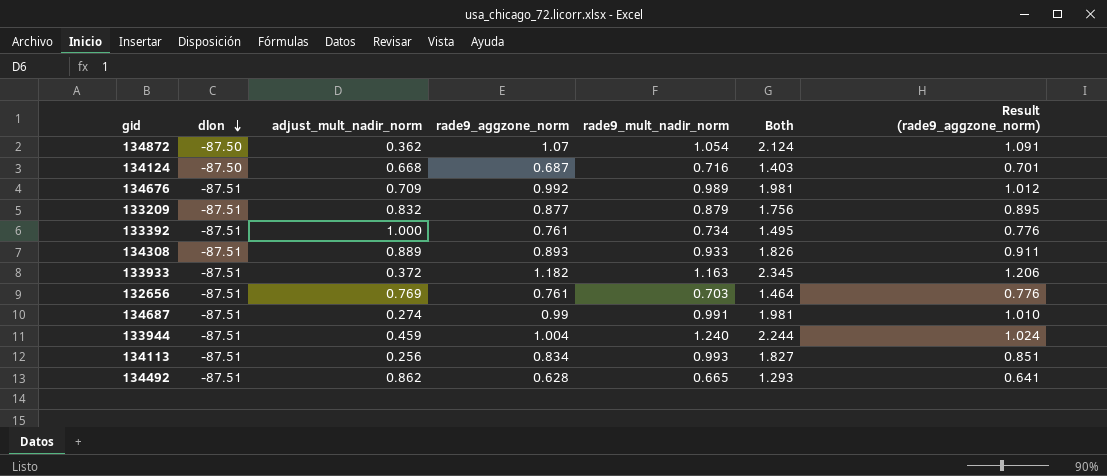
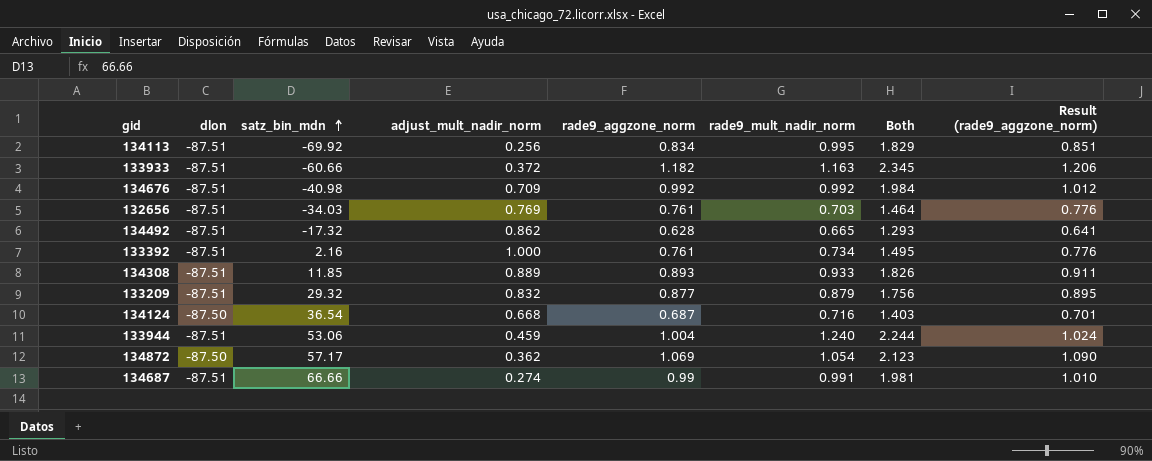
row order: dlon descending -> satz_bin_mdn ascending
column satz_bin_mdn | position: none -> 3
134113 | rade9_mult_nadir_norm: 0.993 -> 0.995
134113 | Both: 1.827 -> 1.829
134676 | rade9_mult_nadir_norm: 0.989 -> 0.992
134676 | Both: 1.981 -> 1.984
134872 | rade9_aggzone_norm: 1.07 -> 1.069
134872 | Both: 2.124 -> 2.123
134872 | Result (rade9_aggzone_norm): 1.091 -> 1.090

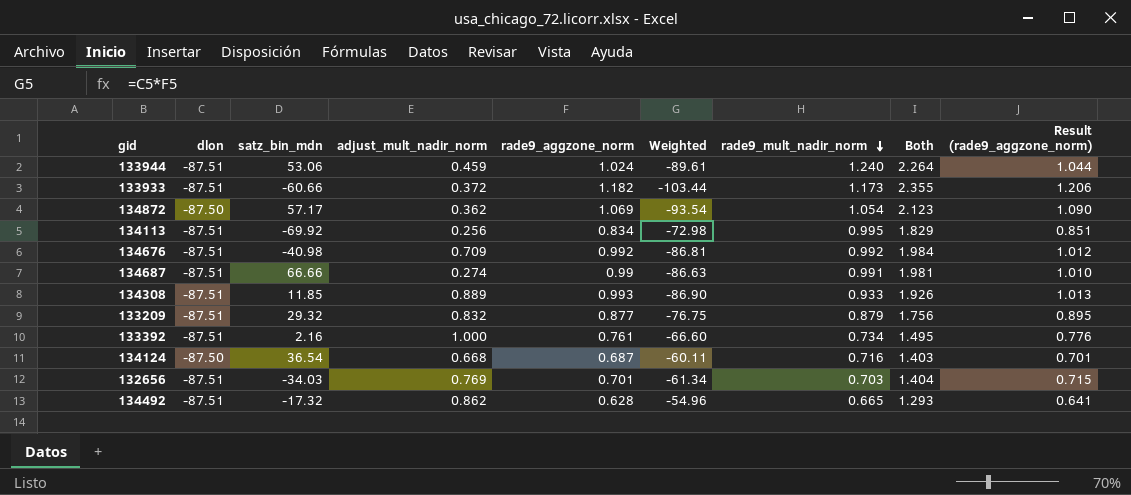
row order: satz_bin_mdn ascending -> rade9_mult_nadir_norm descending
column Weighted | formula: none -> [dlon] * [rade9_aggzone_norm]
133944 | rade9_aggzone_norm: 1.004 -> 1.024
133944 | Both: 2.244 -> 2.264
133944 | Result (rade9_aggzone_norm): 1.024 -> 1.044
133933 | rade9_mult_nadir_norm: 1.163 -> 1.173
133933 | Both: 2.345 -> 2.355
134308 | rade9_aggzone_norm: 0.893 -> 0.993
134308 | Both: 1.826 -> 1.926
134308 | Result (rade9_aggzone_norm): 0.911 -> 1.013
132656 | rade9_aggzone_norm: 0.761 -> 0.701
132656 | Both: 1.464 -> 1.404
132656 | Result (rade9_aggzone_norm): 0.776 -> 0.715

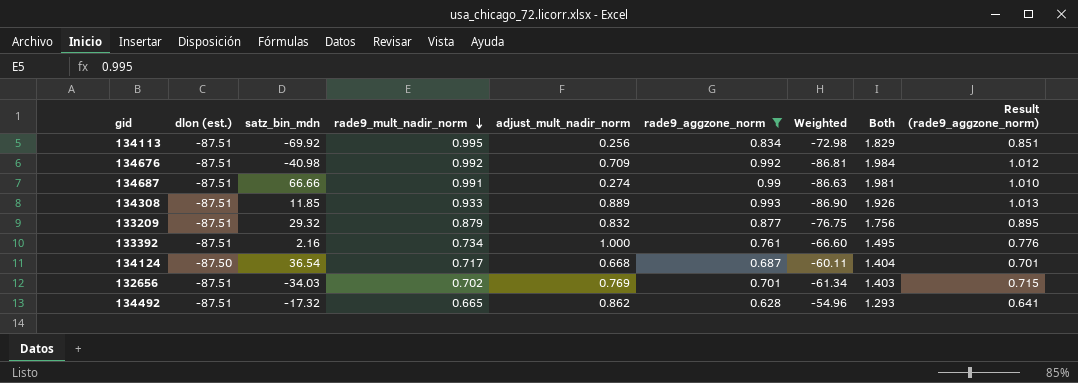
filter: none -> rade9_aggzone_norm <= 0.993
column name: dlon -> dlon (est.)
column rade9_mult_nadir_norm | position: 7 -> 4
134124 | rade9_mult_nadir_norm: 0.716 -> 0.717
134124 | Both: 1.403 -> 1.404
132656 | rade9_mult_nadir_norm: 0.703 -> 0.702
132656 | Both: 1.404 -> 1.403

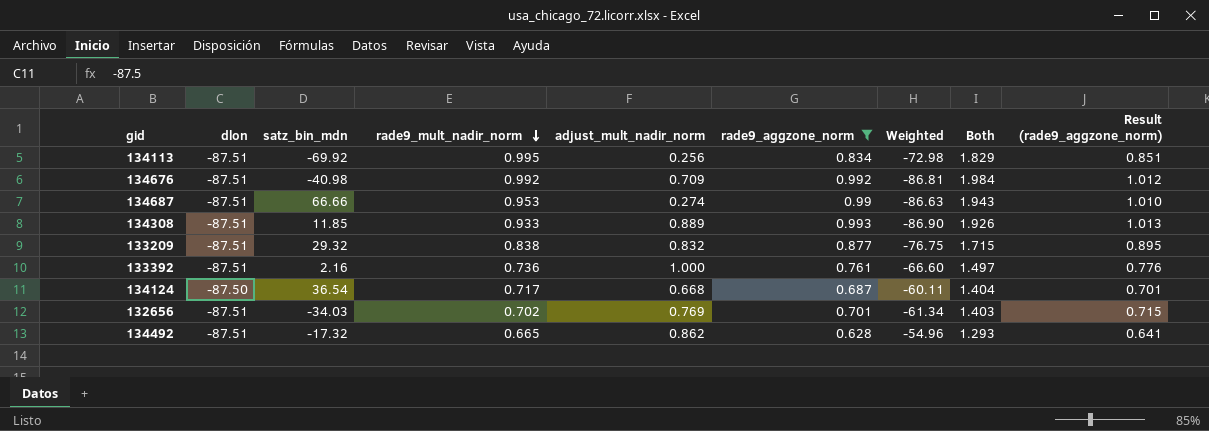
column name: dlon (est.) -> dlon
134687 | rade9_mult_nadir_norm: 0.991 -> 0.953
134687 | Both: 1.981 -> 1.943
133209 | rade9_mult_nadir_norm: 0.879 -> 0.838
133209 | Both: 1.756 -> 1.715
133392 | rade9_mult_nadir_norm: 0.734 -> 0.736
133392 | Both: 1.495 -> 1.497

